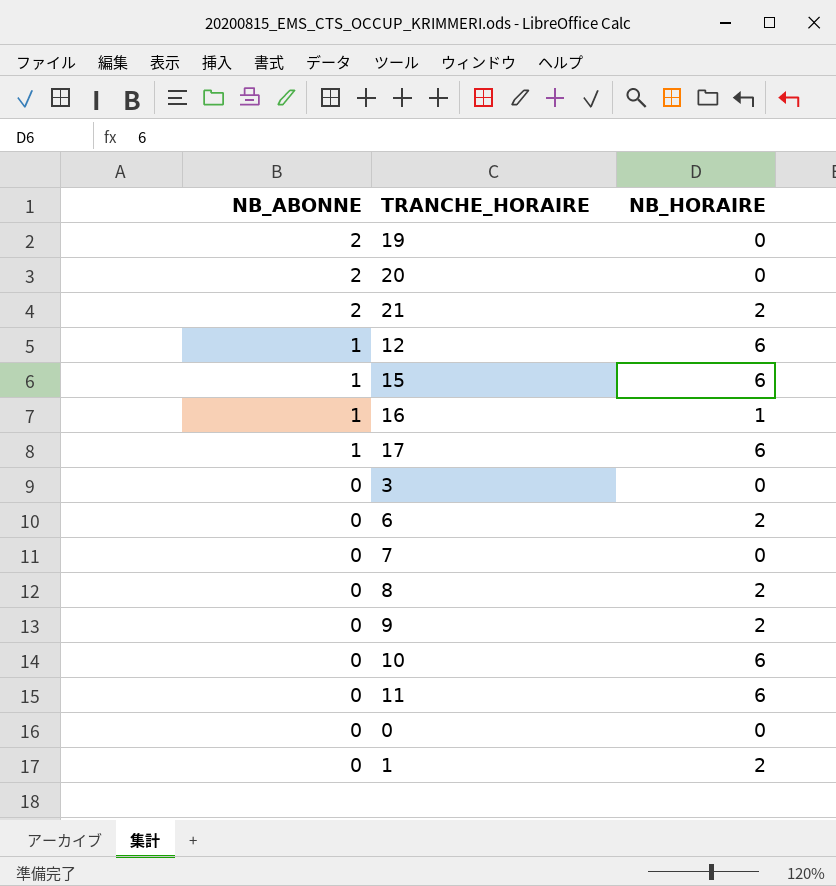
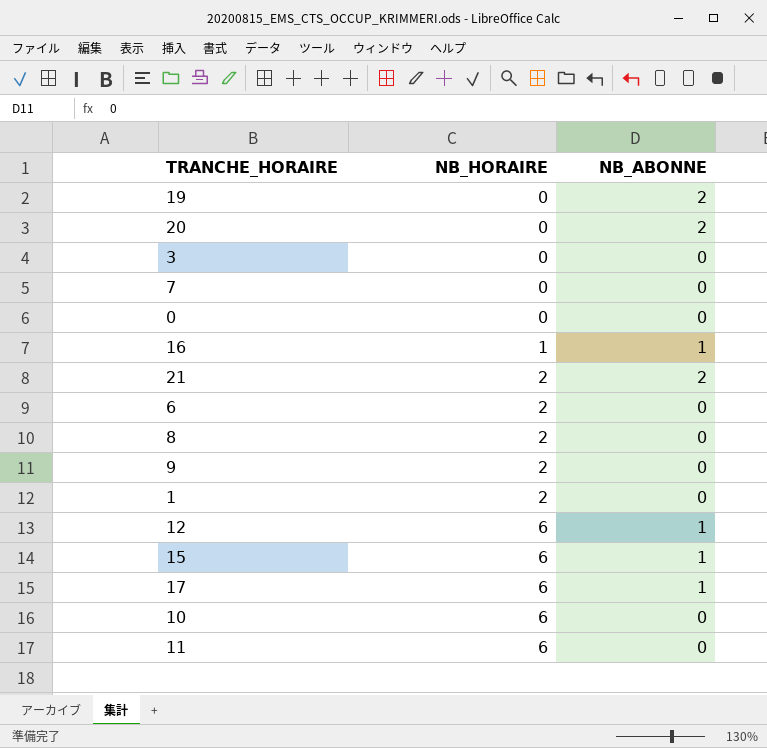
row order: NB_ABONNE descending -> NB_HORAIRE ascending
column NB_ABONNE | position: 1 -> 3

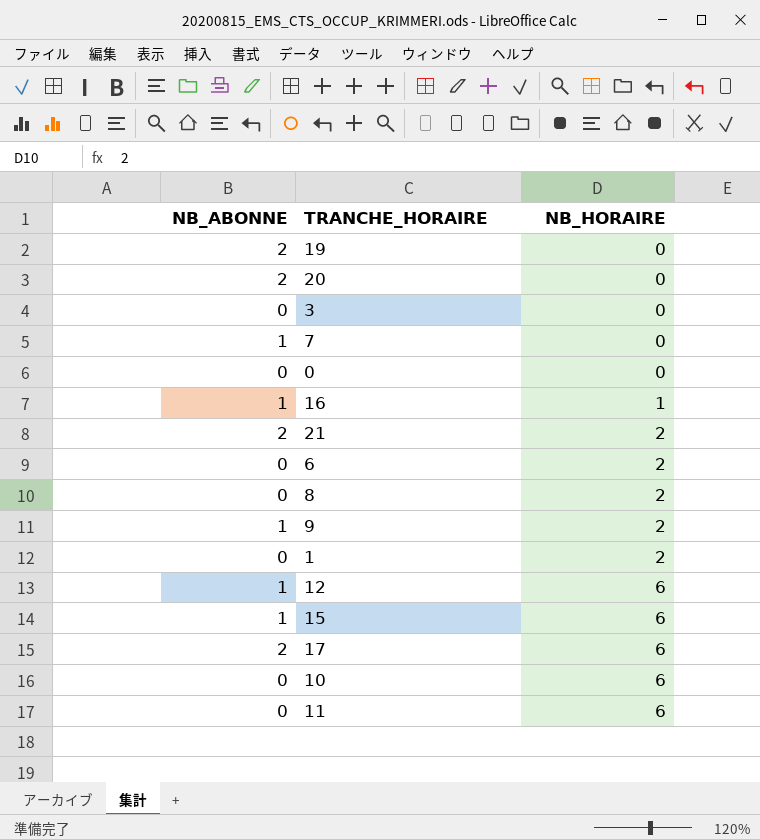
column NB_ABONNE | position: 3 -> 1
7 | NB_ABONNE: 0 -> 1
9 | NB_ABONNE: 0 -> 1
17 | NB_ABONNE: 1 -> 2

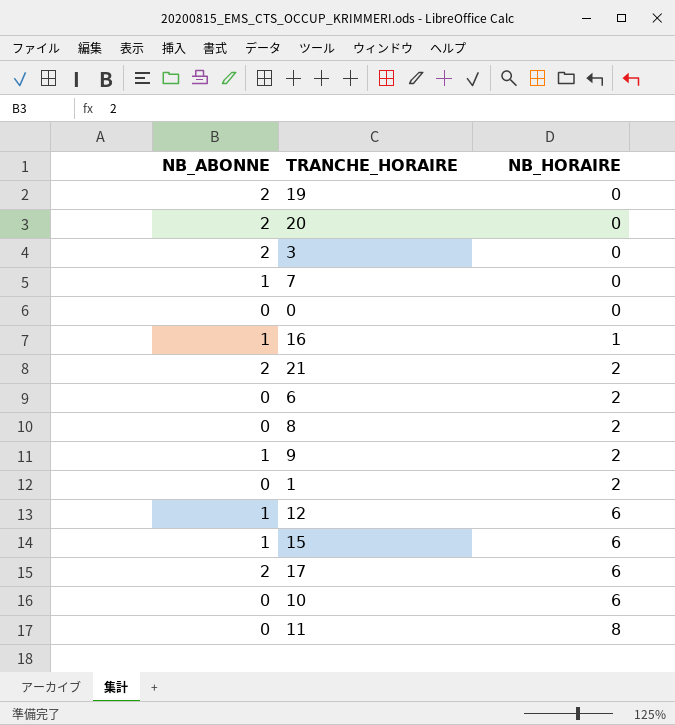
3 | NB_ABONNE: 0 -> 2
11 | NB_HORAIRE: 6 -> 8

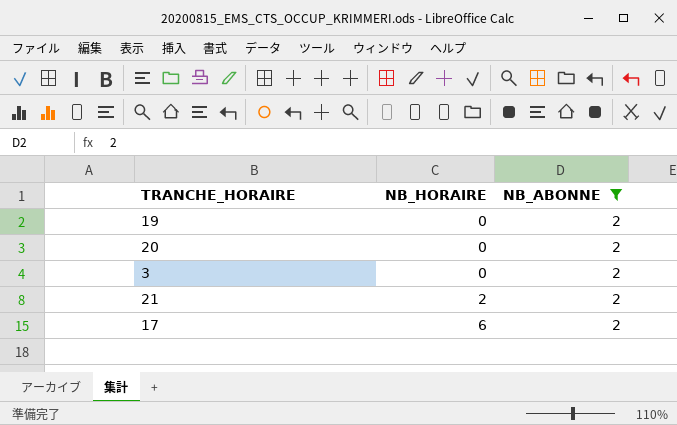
filter: none -> NB_ABONNE = 2
column NB_ABONNE | position: 1 -> 3

